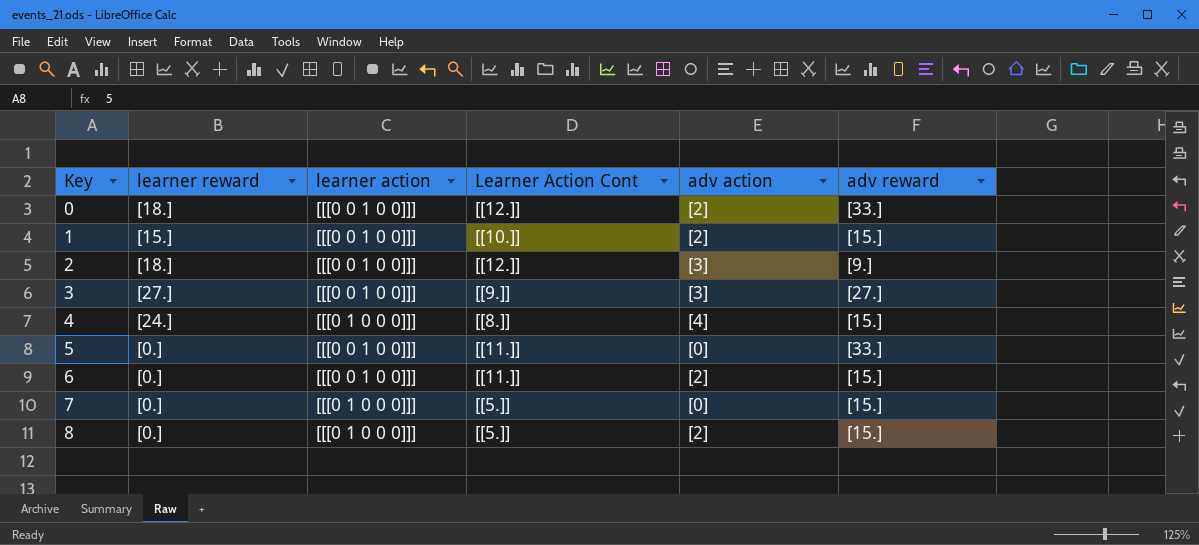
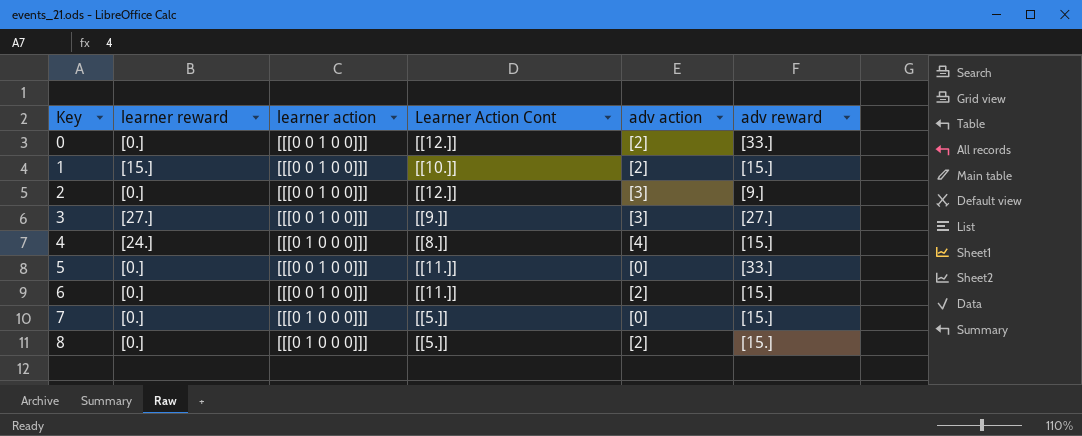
0 | learner reward: [18.] -> [0.]
2 | learner reward: [18.] -> [0.]

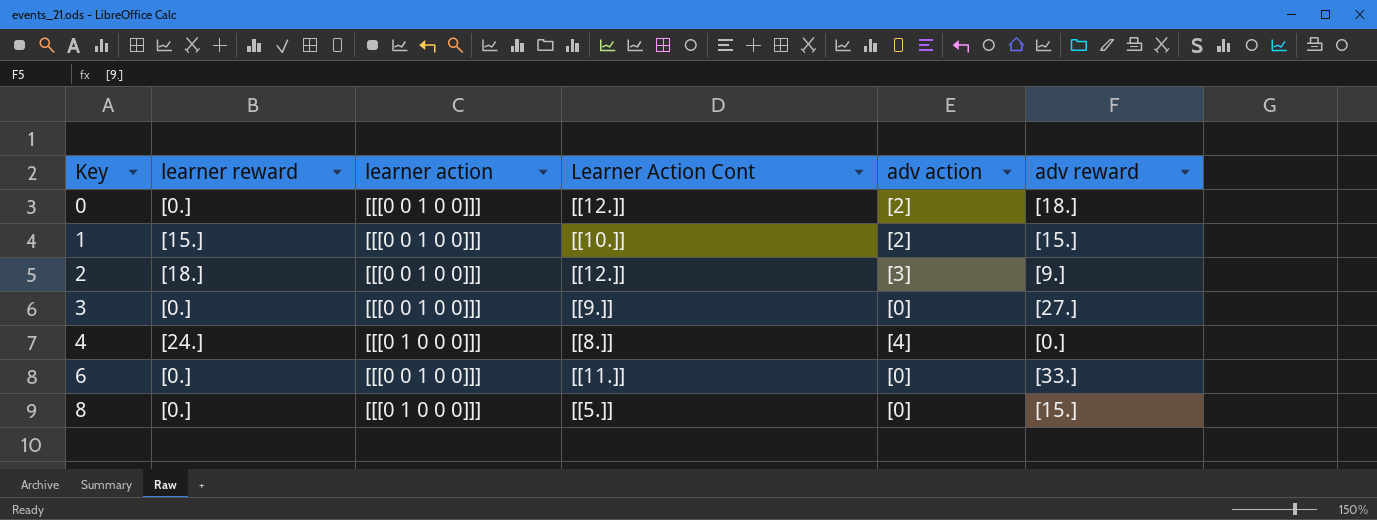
row 5: [0.] | [[[0 0 1 0 0]]] | [[11.]] | [0] | [33.] -> none
row 7: [0.] | [[[0 1 0 0 0]]] | [[5.]] | [0] | [15.] -> none
0 | adv reward: [33.] -> [18.]
2 | learner reward: [0.] -> [18.]
3 | learner reward: [27.] -> [0.]
3 | adv action: [3] -> [0]
4 | adv reward: [15.] -> [0.]
6 | adv action: [2] -> [0]
6 | adv reward: [15.] -> [33.]
8 | adv action: [2] -> [0]

